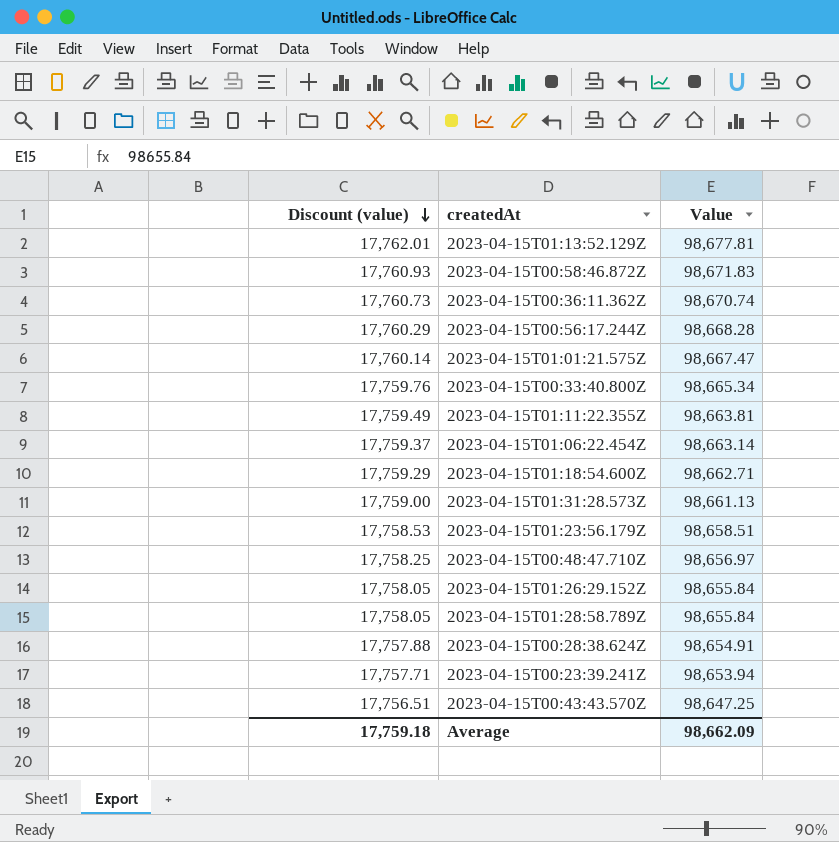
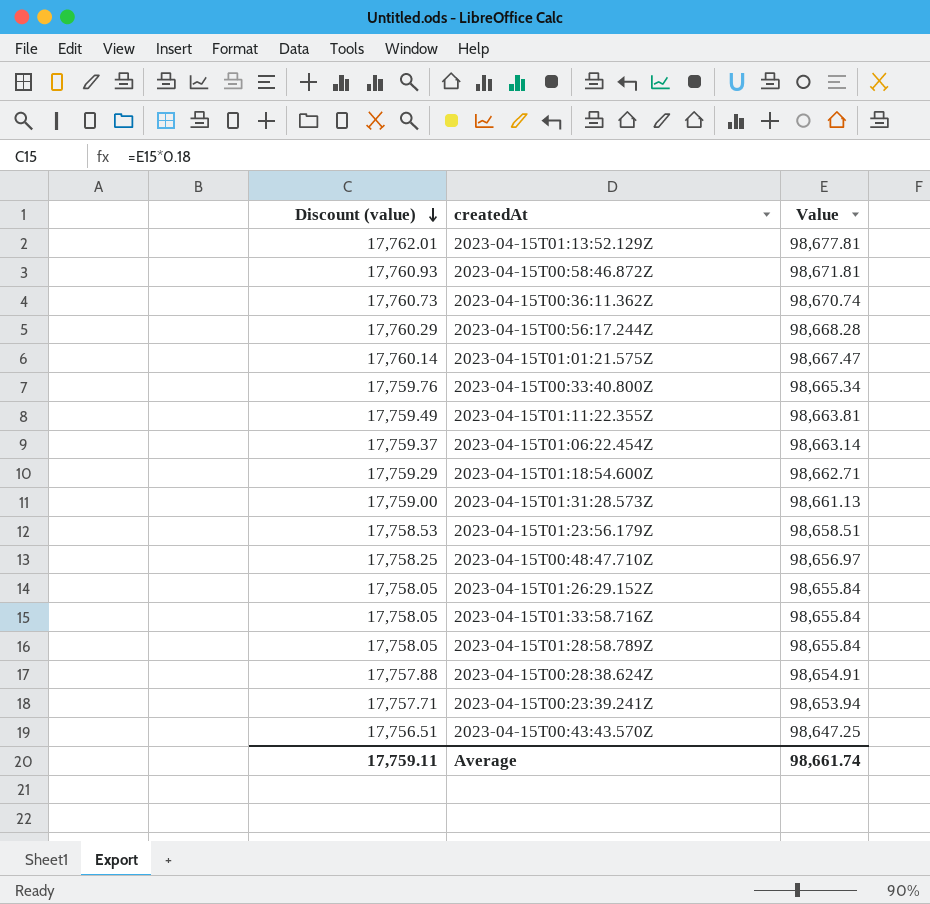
2023-04-15T00:58:46.872Z | Value: 98,671.83 -> 98,671.81
row 2023-04-15T01:33:58.716Z: none -> 17,758.05 | 98,655.84
Average | Discount (value): 17,759.18 -> 17,759.11
Average | Value: 98,662.09 -> 98,661.74

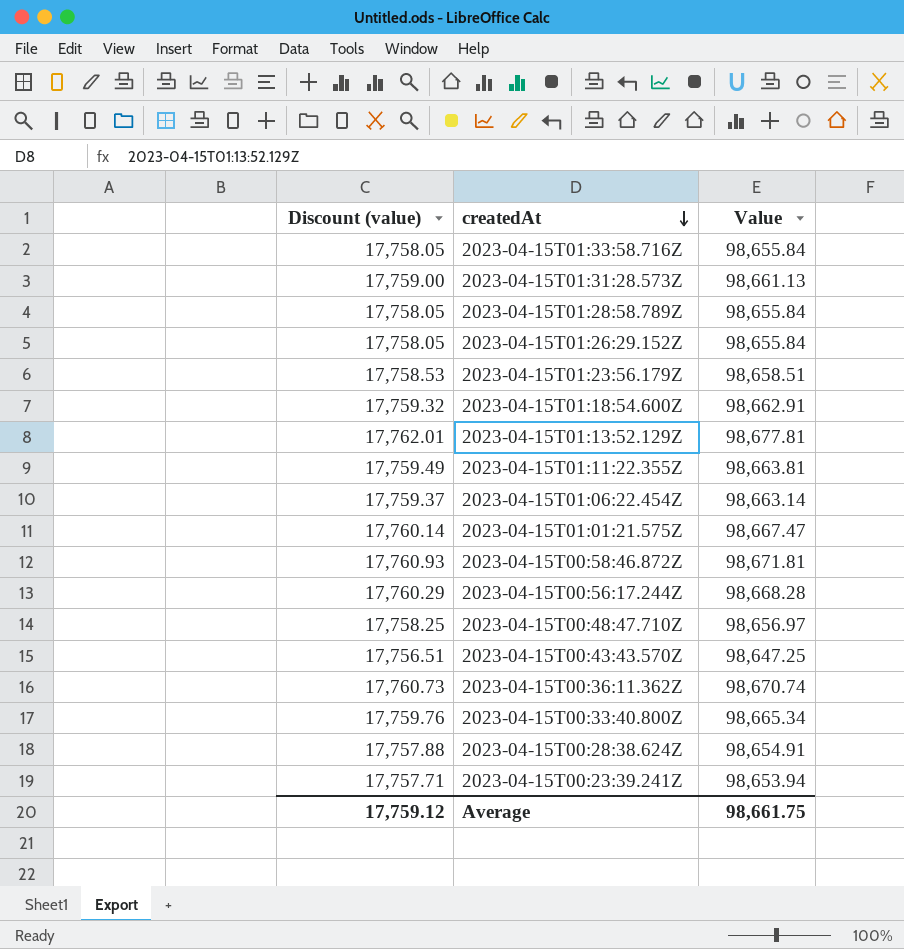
row order: Discount (value) descending -> createdAt descending
2023-04-15T01:18:54.600Z | Discount (value): 17,759.29 -> 17,759.32
2023-04-15T01:18:54.600Z | Value: 98,662.71 -> 98,662.91
Average | Discount (value): 17,759.11 -> 17,759.12
Average | Value: 98,661.74 -> 98,661.75

